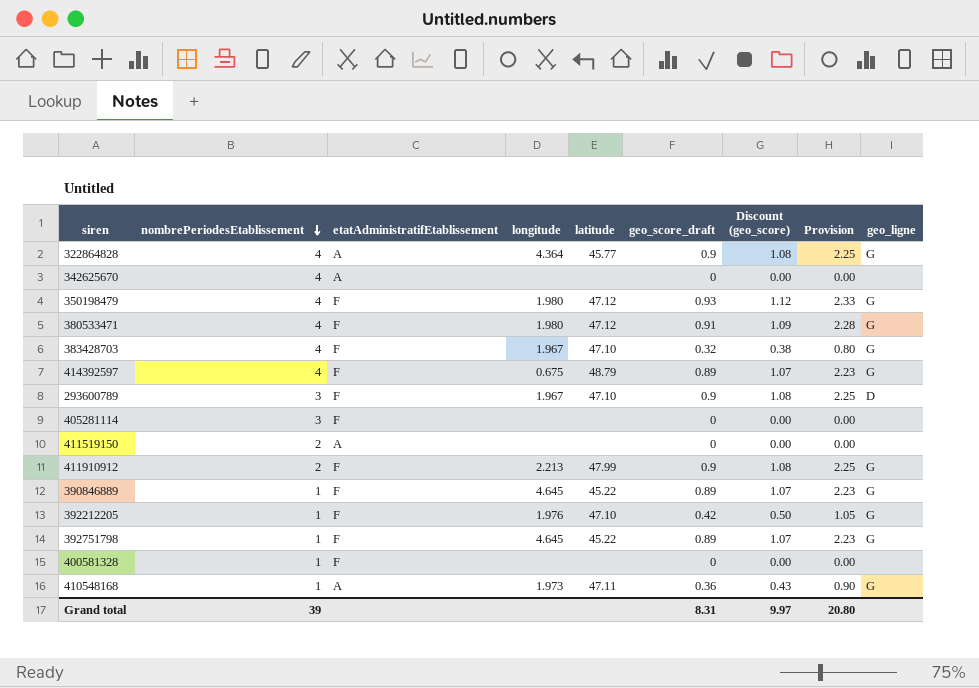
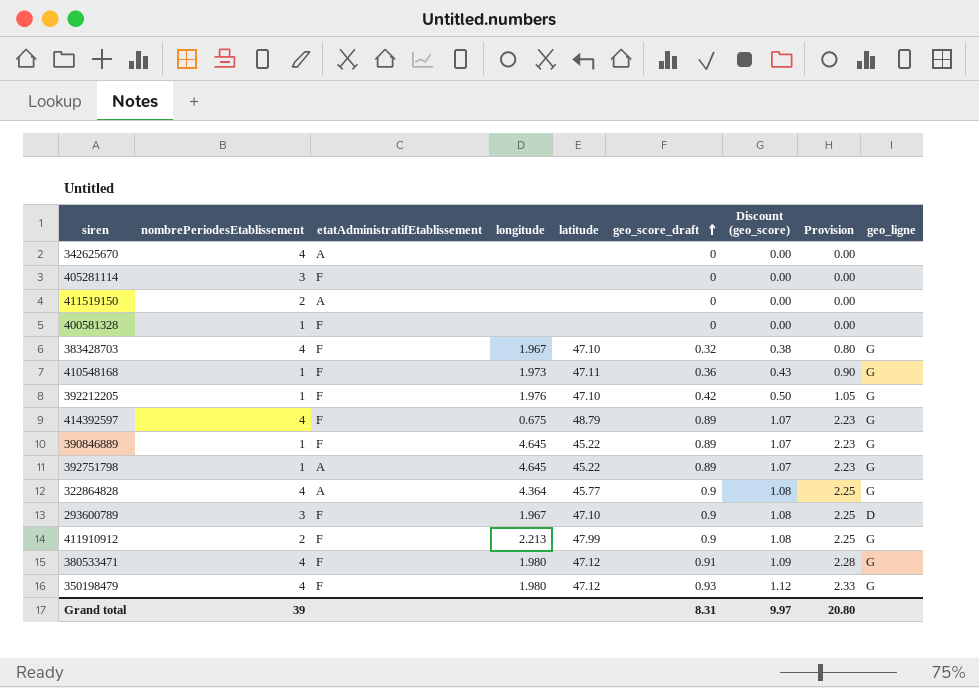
row order: nombrePeriodesEtablissement descending -> geo_score_draft ascending
410548168 | etatAdministratifEtablissement: A -> F
392751798 | etatAdministratifEtablissement: F -> A

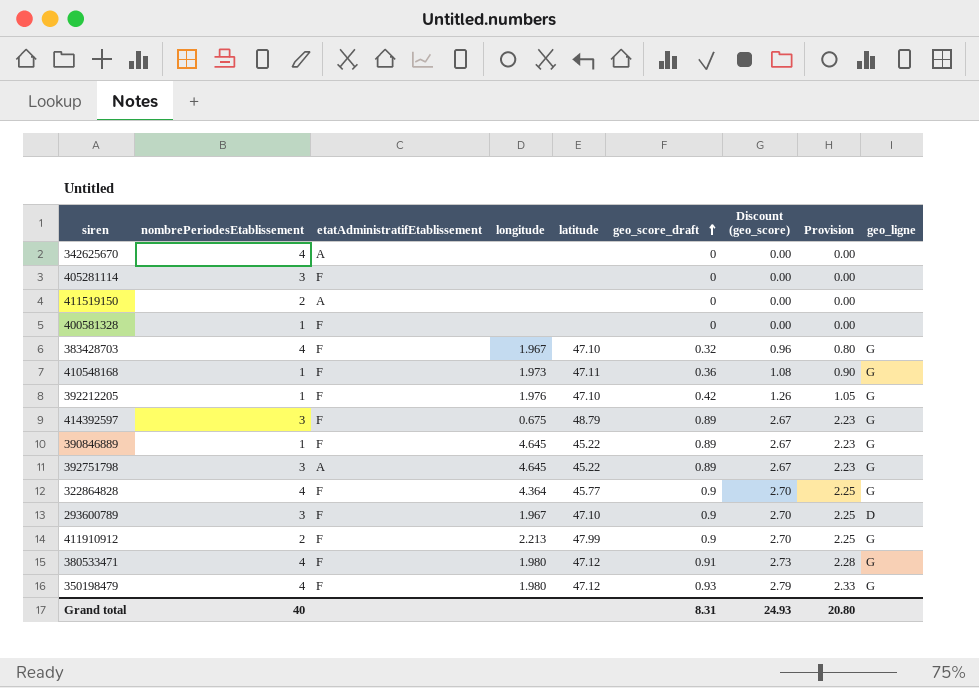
column Discount (geo_score) | formula: [geo_score_draft] * 1.2 -> [geo_score_draft] * 3
414392597 | nombrePeriodesEtablissement: 4 -> 3
392751798 | nombrePeriodesEtablissement: 1 -> 3
322864828 | etatAdministratifEtablissement: A -> F
Grand total | nombrePeriodesEtablissement: 39 -> 40
Grand total | Discount (geo_score): 9.97 -> 24.93

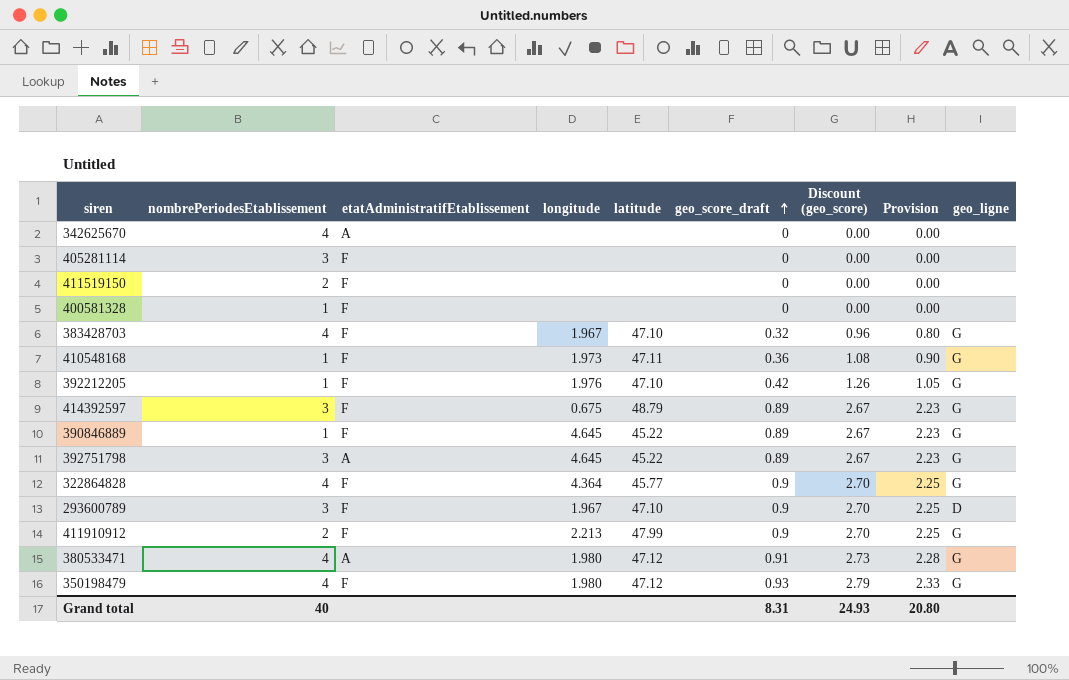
411519150 | etatAdministratifEtablissement: A -> F
380533471 | etatAdministratifEtablissement: F -> A

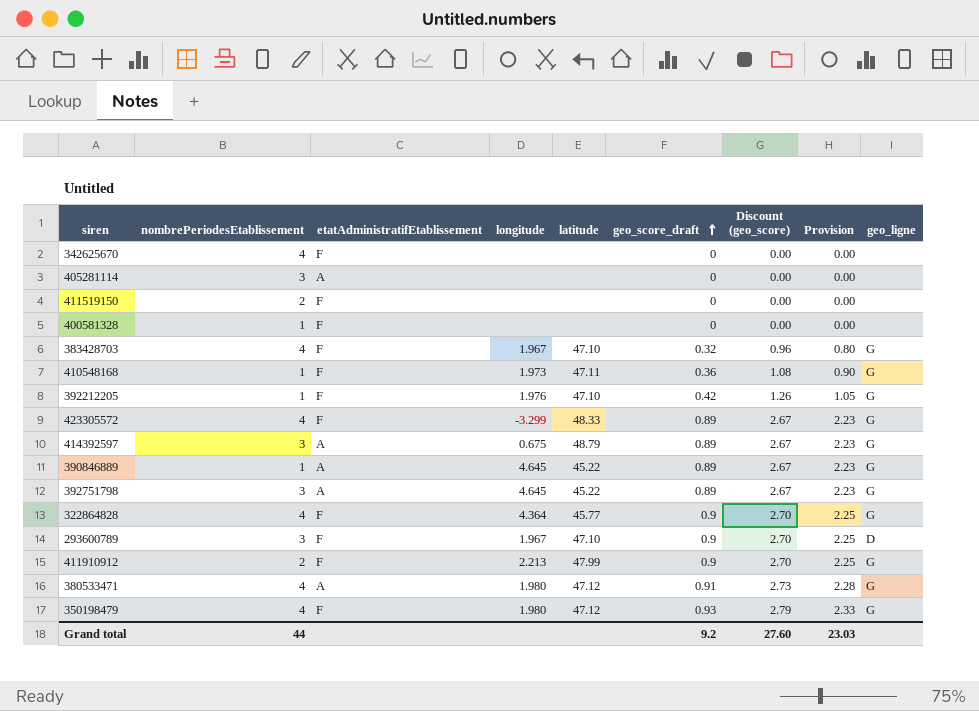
342625670 | etatAdministratifEtablissement: A -> F
405281114 | etatAdministratifEtablissement: F -> A
row 423305572: none -> 4 | F | -3.299 | 48.33 | 0.89 | 2.67 | 2.23 | G
414392597 | etatAdministratifEtablissement: F -> A
390846889 | etatAdministratifEtablissement: F -> A
Grand total | nombrePeriodesEtablissement: 40 -> 44
Grand total | geo_score_draft: 8.31 -> 9.2
Grand total | Discount (geo_score): 24.93 -> 27.60
Grand total | Provision: 20.80 -> 23.03

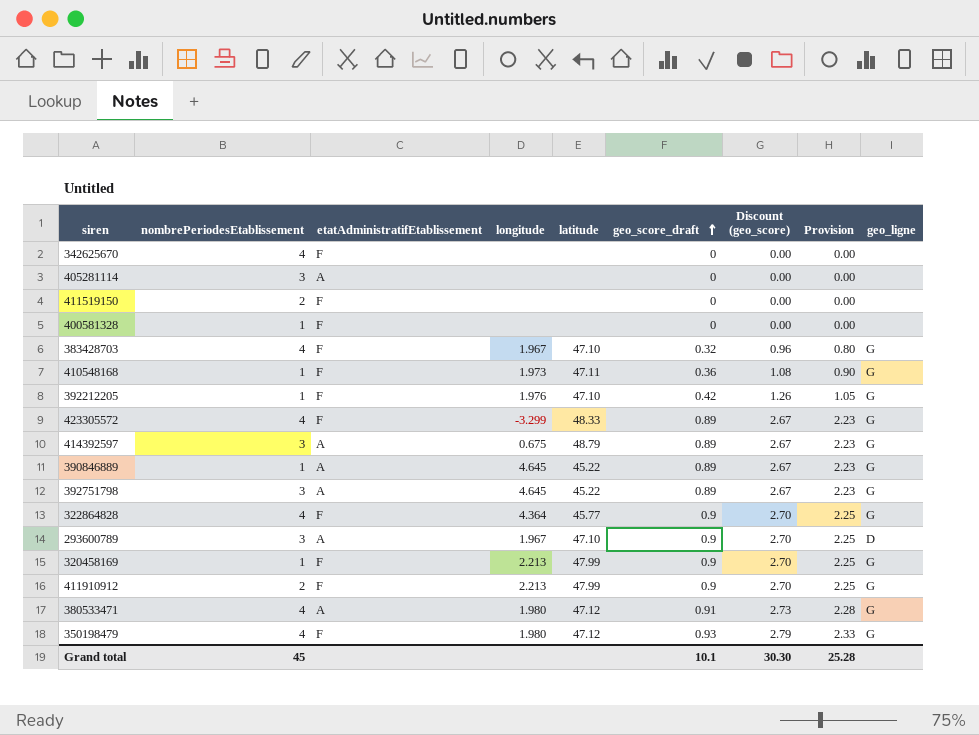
293600789 | etatAdministratifEtablissement: F -> A
row 320458169: none -> 1 | F | 2.213 | 47.99 | 0.9 | 2.70 | 2.25 | G
Grand total | nombrePeriodesEtablissement: 44 -> 45
Grand total | geo_score_draft: 9.2 -> 10.1
Grand total | Discount (geo_score): 27.60 -> 30.30
Grand total | Provision: 23.03 -> 25.28

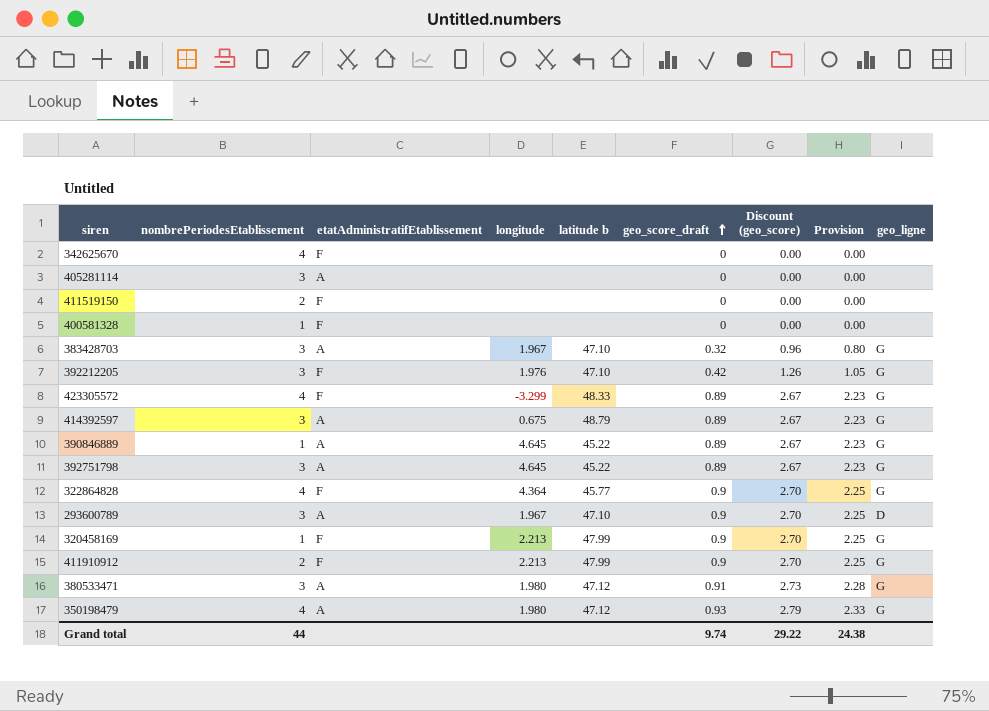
column name: latitude -> latitude b
row 410548168: 1 | F | 1.973 | 47.11 | 0.36 | 1.08 | 0.90 | G -> none
383428703 | nombrePeriodesEtablissement: 4 -> 3
383428703 | etatAdministratifEtablissement: F -> A
392212205 | nombrePeriodesEtablissement: 1 -> 3
380533471 | nombrePeriodesEtablissement: 4 -> 3
350198479 | etatAdministratifEtablissement: F -> A
Grand total | nombrePeriodesEtablissement: 45 -> 44
Grand total | geo_score_draft: 10.1 -> 9.74
Grand total | Discount (geo_score): 30.30 -> 29.22
Grand total | Provision: 25.28 -> 24.38

